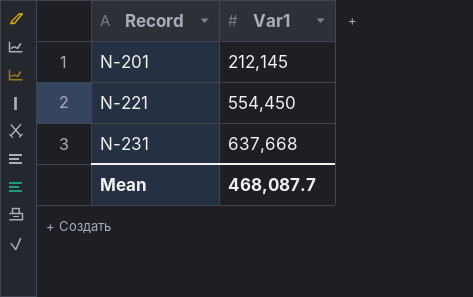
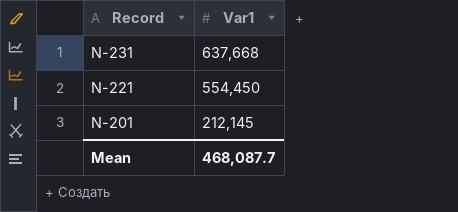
row order: Record ascending -> Record descending

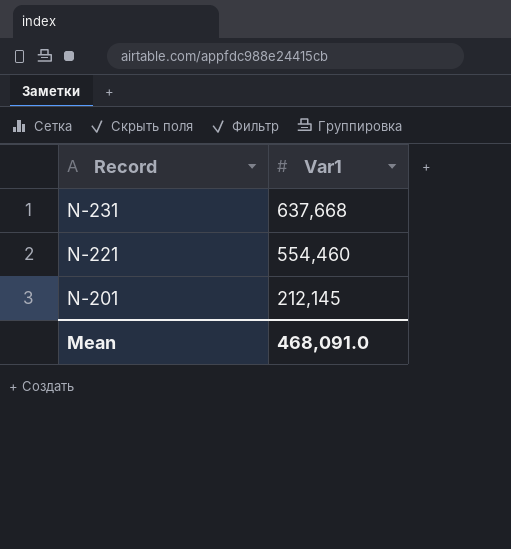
N-221 | Var1: 554,450 -> 554,460
Mean | Var1: 468,087.7 -> 468,091.0

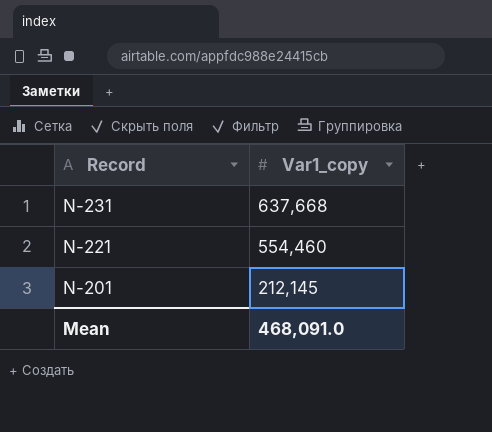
column name: Var1 -> Var1_copy

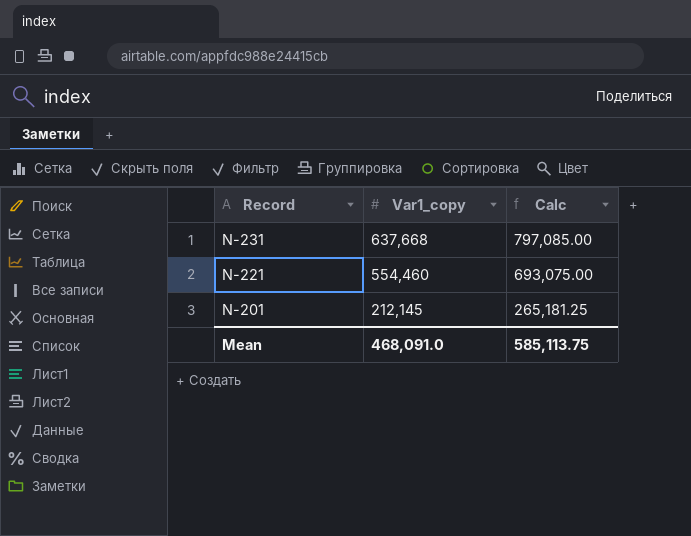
column Calc | formula: none -> [Var1_copy] * 1.25

